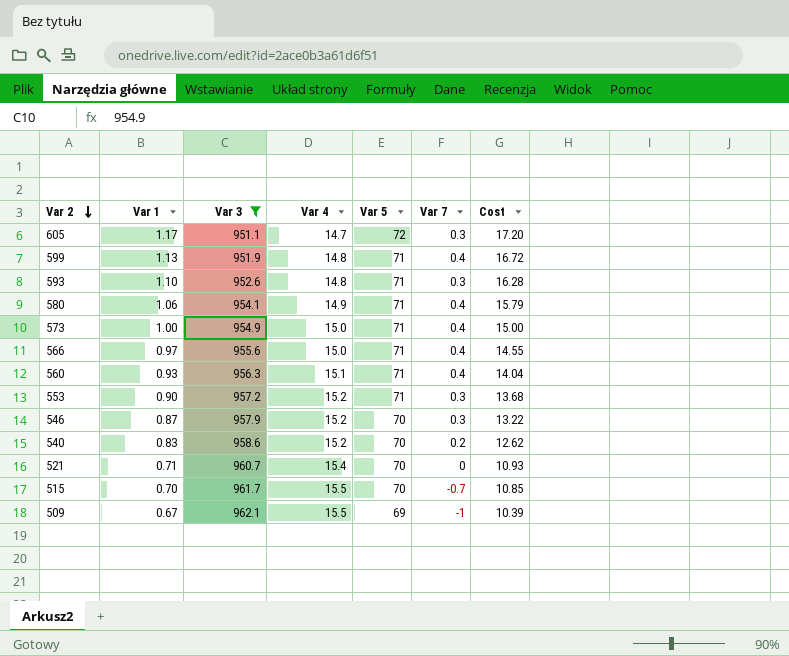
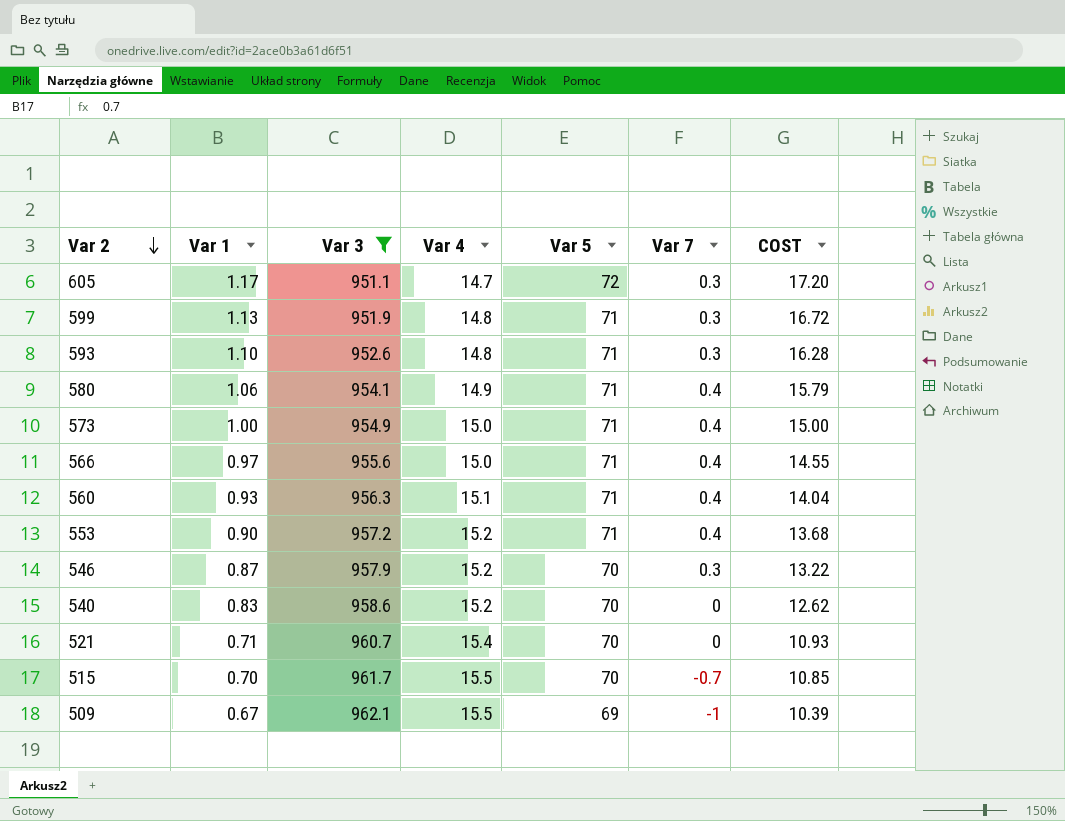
column name: Cost -> COST
599 | Var 7: 0.4 -> 0.3
553 | Var 7: 0.3 -> 0.4
540 | Var 7: 0.2 -> 0

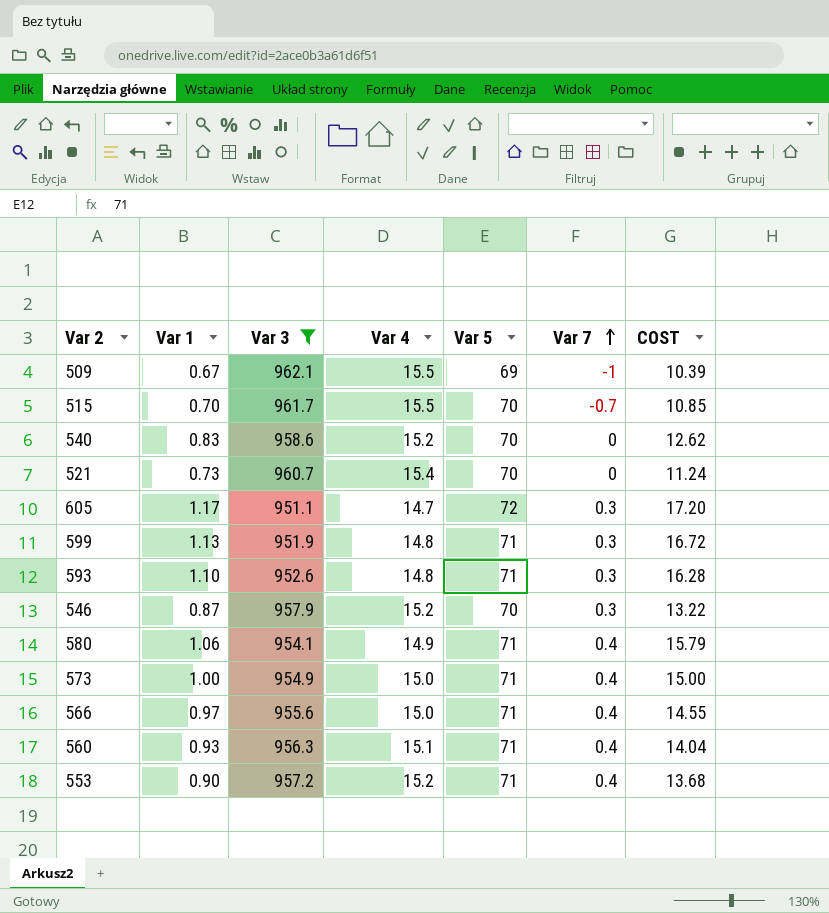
row order: Var 2 descending -> Var 7 ascending
521 | Var 1: 0.71 -> 0.73
521 | COST: 10.93 -> 11.24

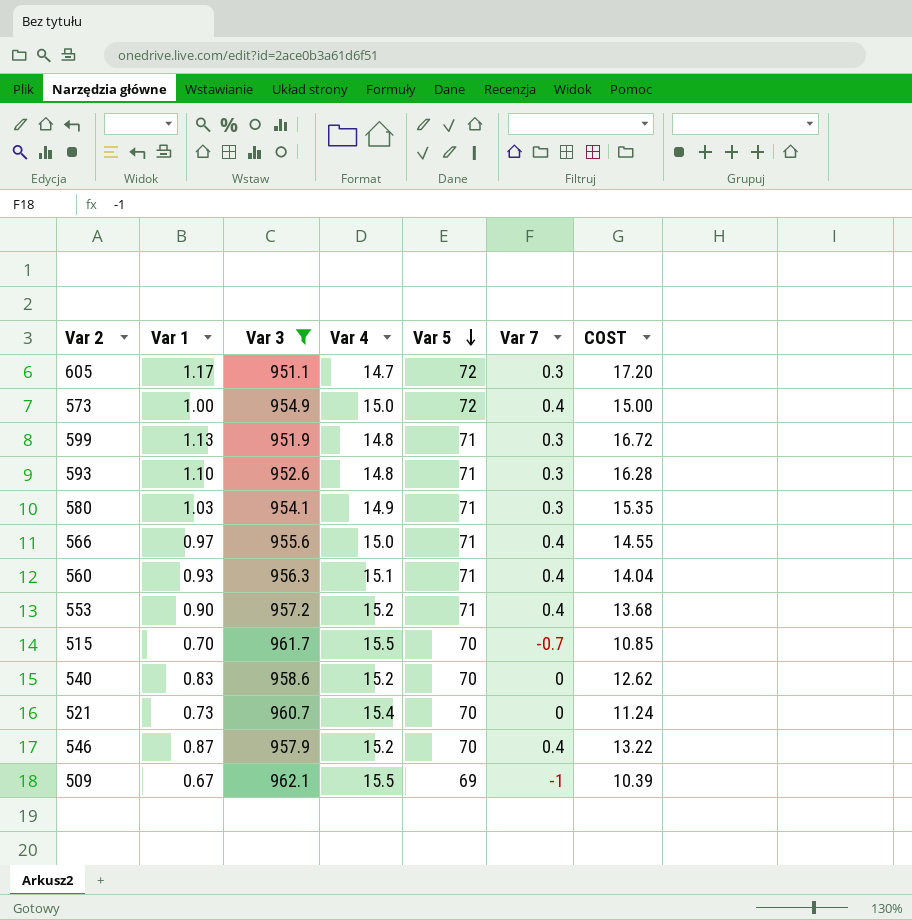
row order: Var 7 ascending -> Var 5 descending
573 | Var 5: 71 -> 72
580 | Var 1: 1.06 -> 1.03
580 | Var 7: 0.4 -> 0.3
580 | COST: 15.79 -> 15.35
546 | Var 7: 0.3 -> 0.4

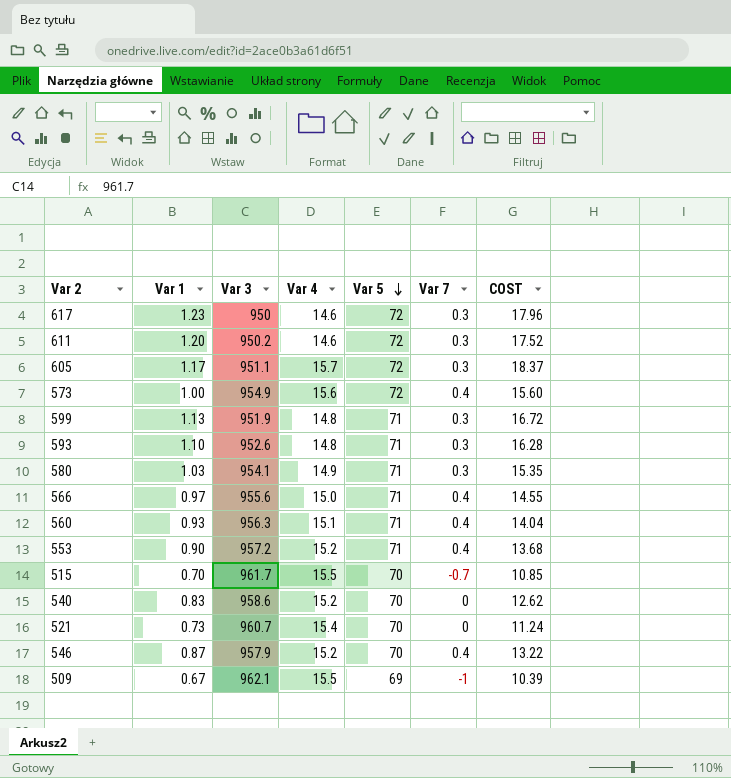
filter: Var 3 >= 951.1 -> none
605 | Var 4: 14.7 -> 15.7
605 | COST: 17.20 -> 18.37
573 | Var 4: 15.0 -> 15.6
573 | COST: 15.00 -> 15.60

